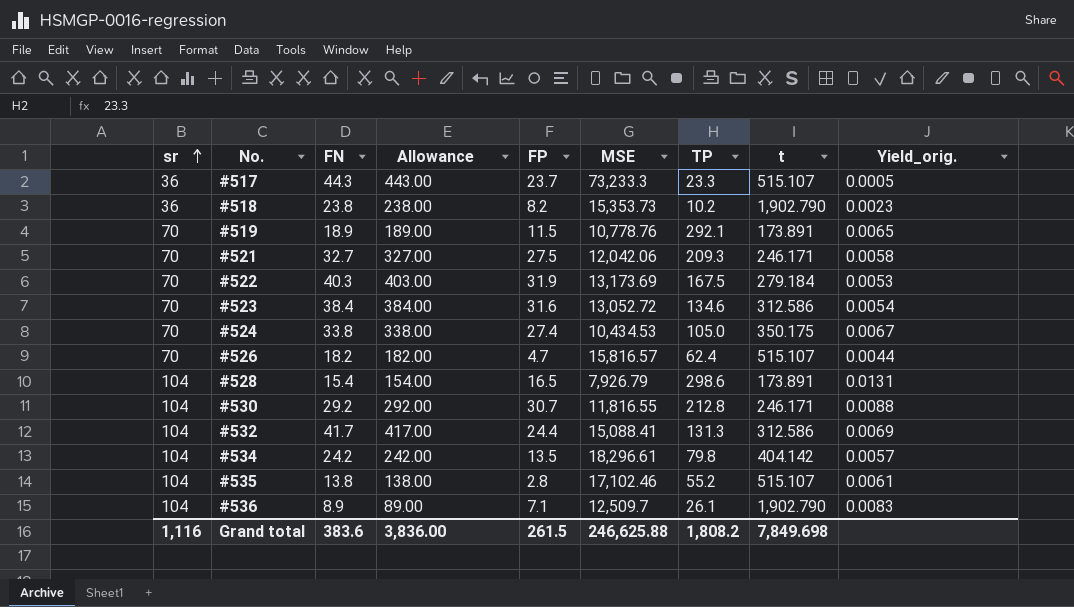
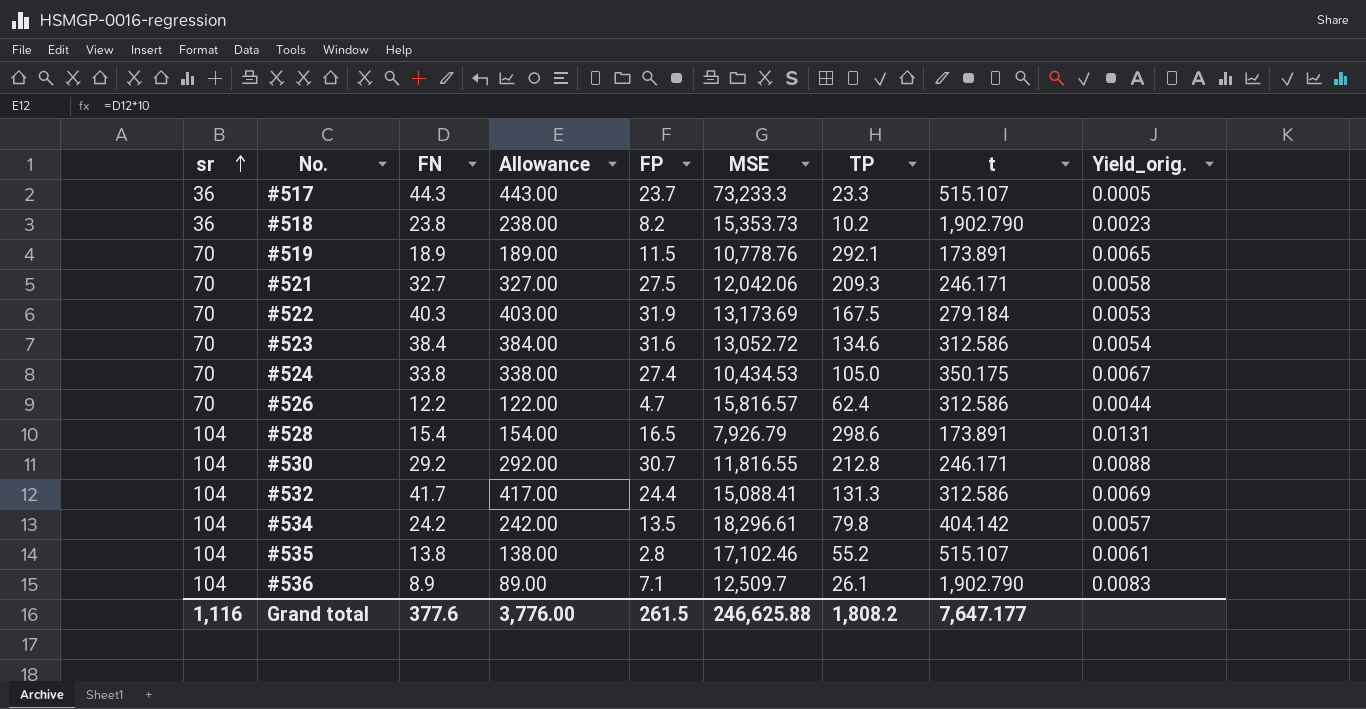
#526 | FN: 18.2 -> 12.2
#526 | Allowance: 182.00 -> 122.00
#526 | t: 515.107 -> 312.586
Grand total | FN: 383.6 -> 377.6
Grand total | Allowance: 3,836.00 -> 3,776.00
Grand total | t: 7,849.698 -> 7,647.177

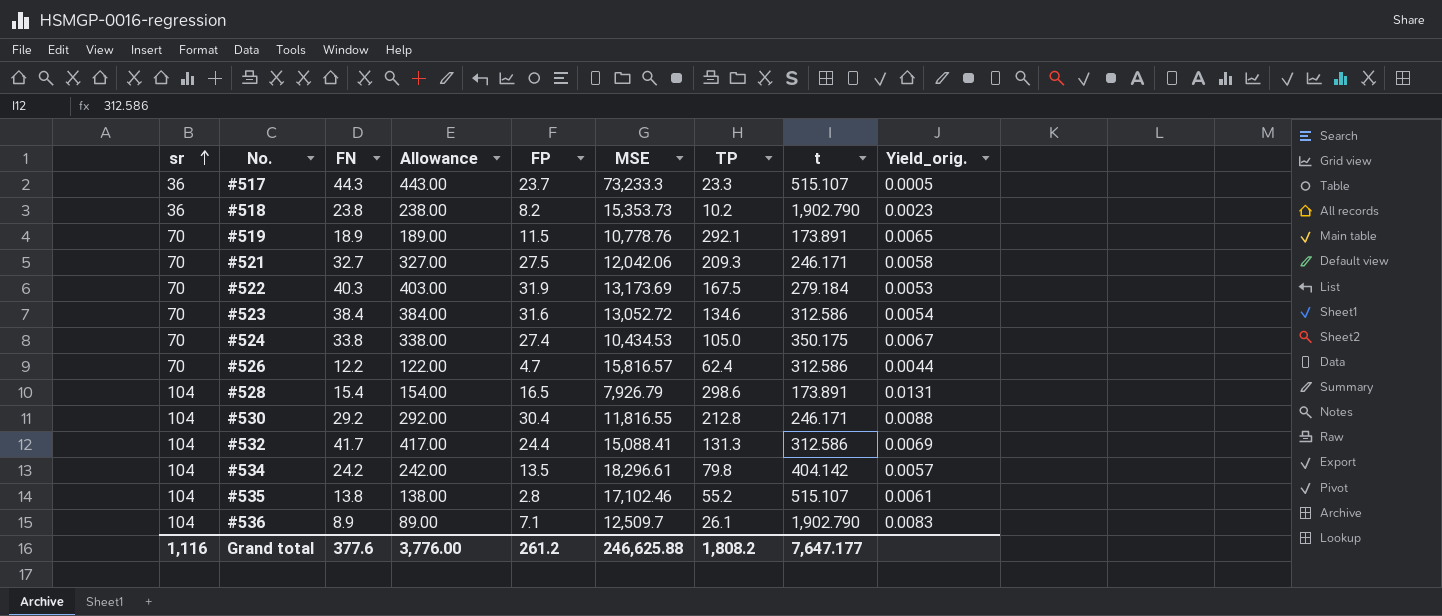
#530 | FP: 30.7 -> 30.4
Grand total | FP: 261.5 -> 261.2

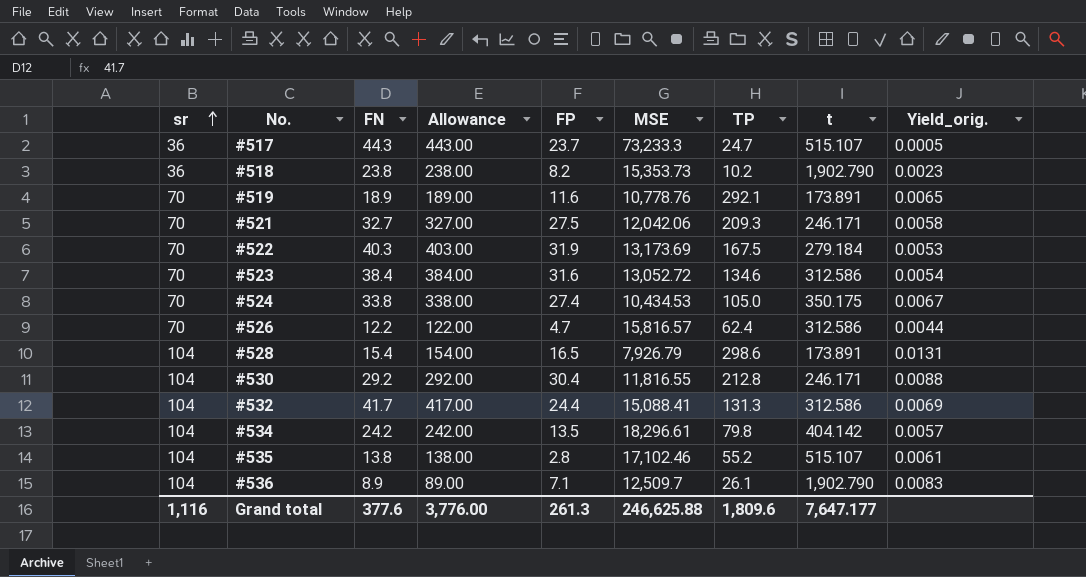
#517 | TP: 23.3 -> 24.7
#519 | FP: 11.5 -> 11.6
Grand total | FP: 261.2 -> 261.3
Grand total | TP: 1,808.2 -> 1,809.6

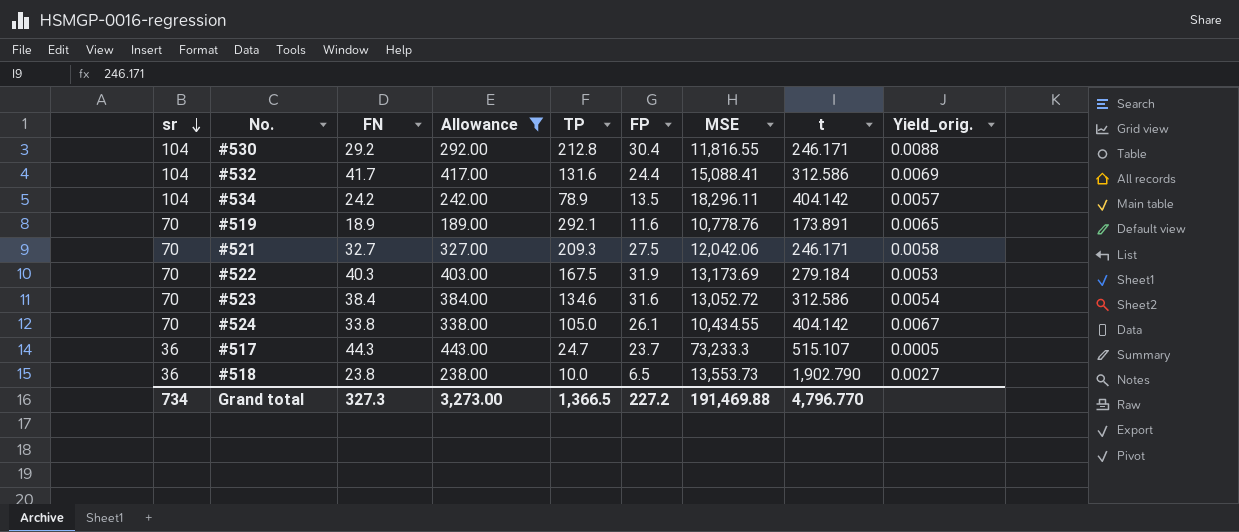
filter: none -> Allowance >= 189.00
row order: sr ascending -> sr descending
column TP | position: 7 -> 5
#532 | TP: 131.3 -> 131.6
#534 | TP: 79.8 -> 78.9
#534 | MSE: 18,296.61 -> 18,296.11
#524 | FP: 27.4 -> 26.1
#524 | MSE: 10,434.53 -> 10,434.55
#524 | t: 350.175 -> 404.142
#518 | TP: 10.2 -> 10.0
#518 | FP: 8.2 -> 6.5
#518 | MSE: 15,353.73 -> 13,553.73
#518 | Yield_orig.: 0.0023 -> 0.0027
Grand total | sr: 1,116 -> 734
Grand total | FN: 377.6 -> 327.3
Grand total | Allowance: 3,776.00 -> 3,273.00
Grand total | TP: 1,809.6 -> 1,366.5
Grand total | FP: 261.3 -> 227.2
Grand total | MSE: 246,625.88 -> 191,469.88
Grand total | t: 7,647.177 -> 4,796.770

